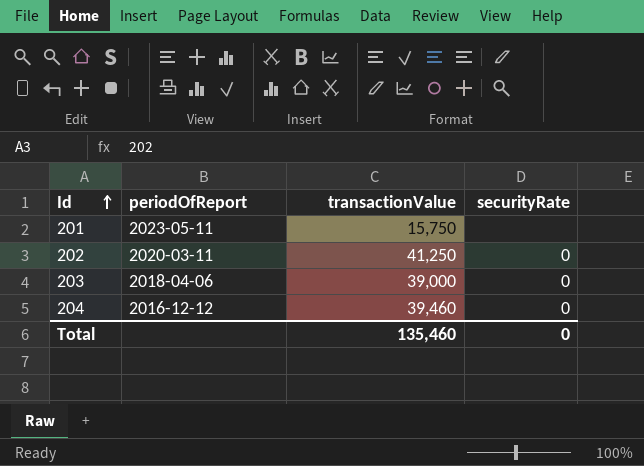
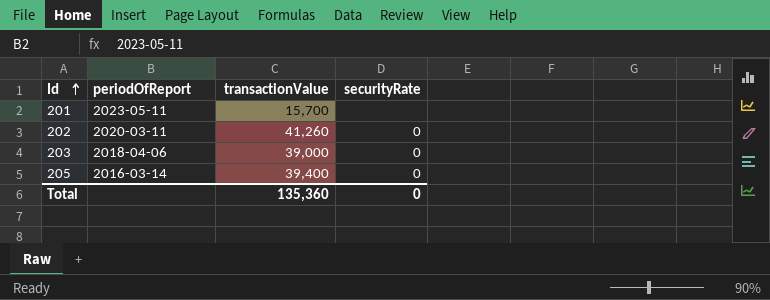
row 204: 2016-12-12 | 39,460 | 0 -> none
201 | transactionValue: 15,750 -> 15,700
202 | transactionValue: 41,250 -> 41,260
row 205: none -> 2016-03-14 | 39,400 | 0
Total | transactionValue: 135,460 -> 135,360

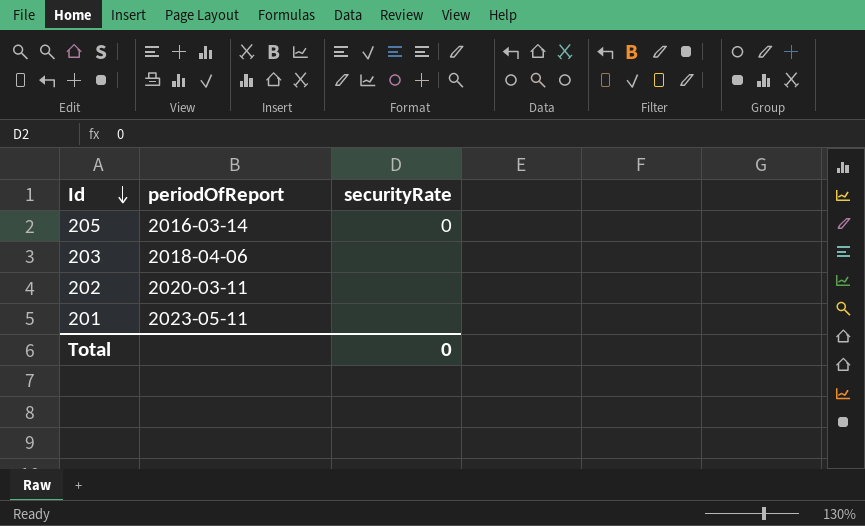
row order: Id ascending -> Id descending
column transactionValue | position: 3 -> none
203 | securityRate: 0 -> none
202 | securityRate: 0 -> none

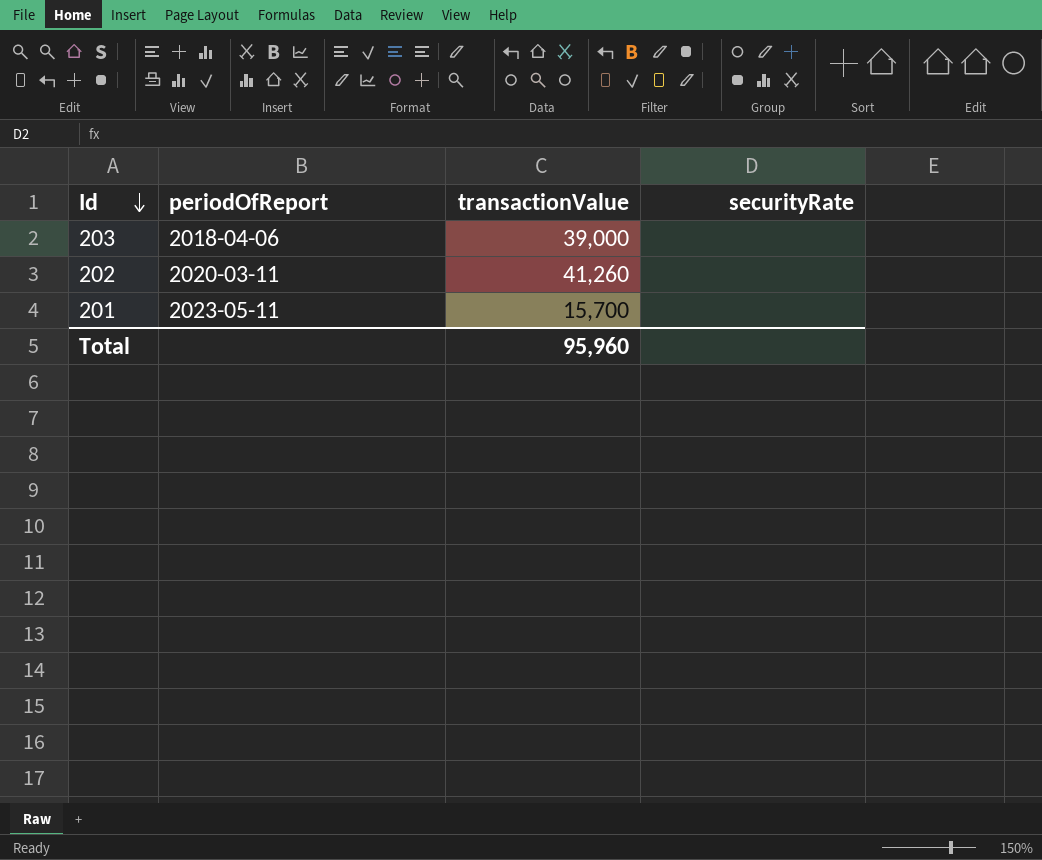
column transactionValue | position: none -> 3
row 205: 2016-03-14 | 0 -> none
Total | securityRate: 0 -> none

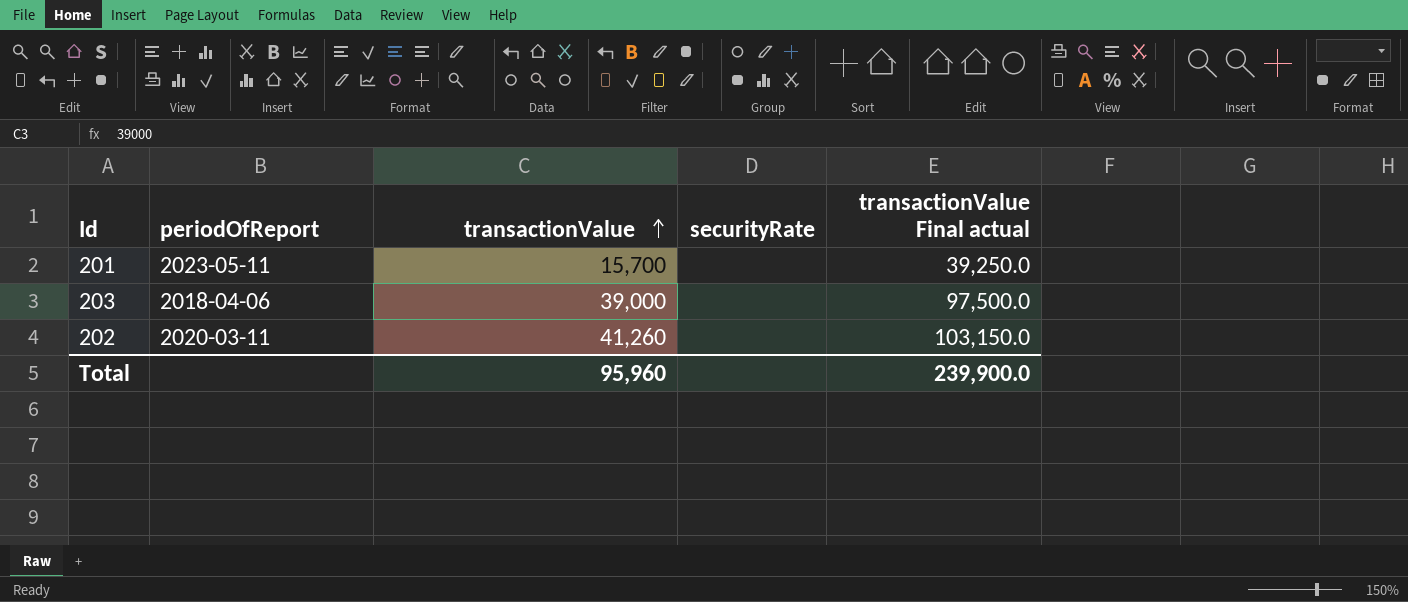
row order: Id descending -> transactionValue ascending
column transactionValue Final actual | formula: none -> [transactionValue] * 2.5

